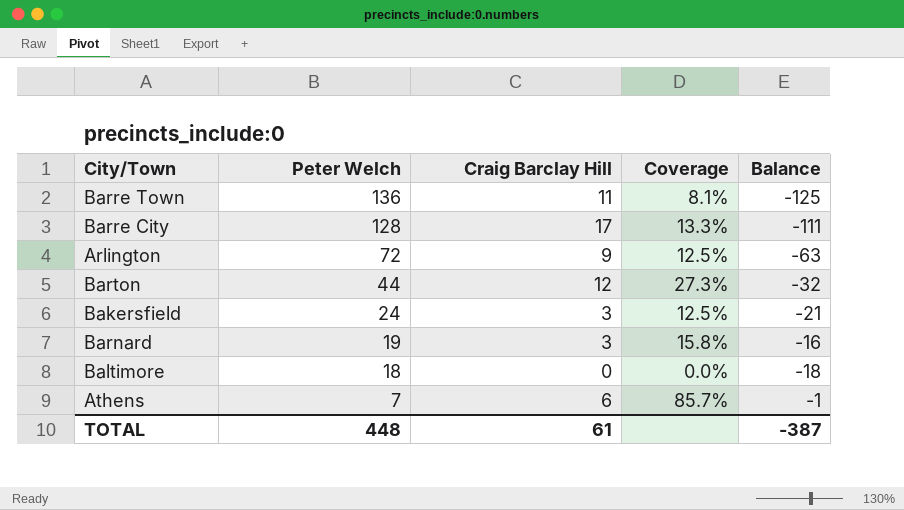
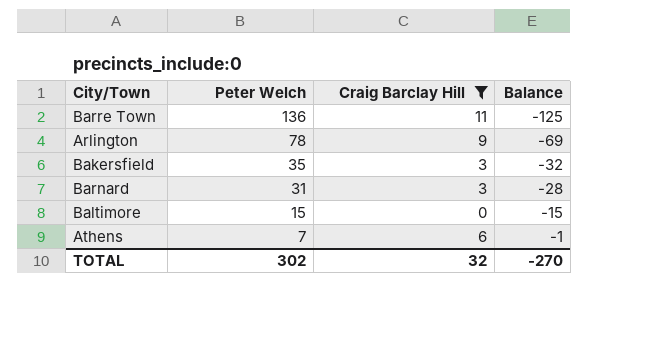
filter: none -> Craig Barclay Hill <= 11
column Coverage | formula: [Craig Barclay Hill] / [Peter Welch] -> none
Arlington | Peter Welch: 72 -> 78
Arlington | Balance: -63 -> -69
Bakersfield | Peter Welch: 24 -> 35
Bakersfield | Balance: -21 -> -32
Barnard | Peter Welch: 19 -> 31
Barnard | Balance: -16 -> -28
Baltimore | Peter Welch: 18 -> 15
Baltimore | Balance: -18 -> -15
TOTAL | Peter Welch: 448 -> 302
TOTAL | Craig Barclay Hill: 61 -> 32
TOTAL | Balance: -387 -> -270

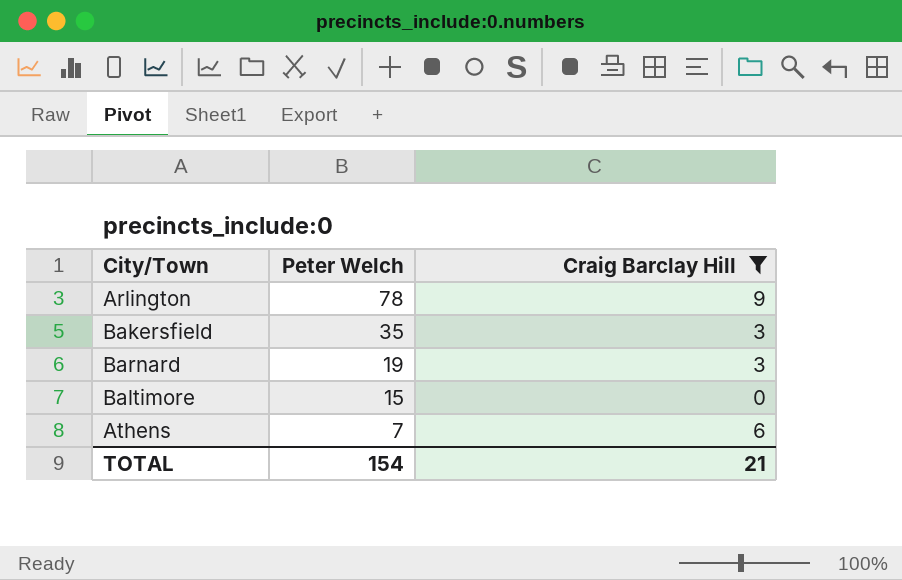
column Balance | formula: [Craig Barclay Hill] - [Peter Welch] -> none
row Barre Town: 136 | 11 | -125 -> none
Barnard | Peter Welch: 31 -> 19
TOTAL | Peter Welch: 302 -> 154
TOTAL | Craig Barclay Hill: 32 -> 21

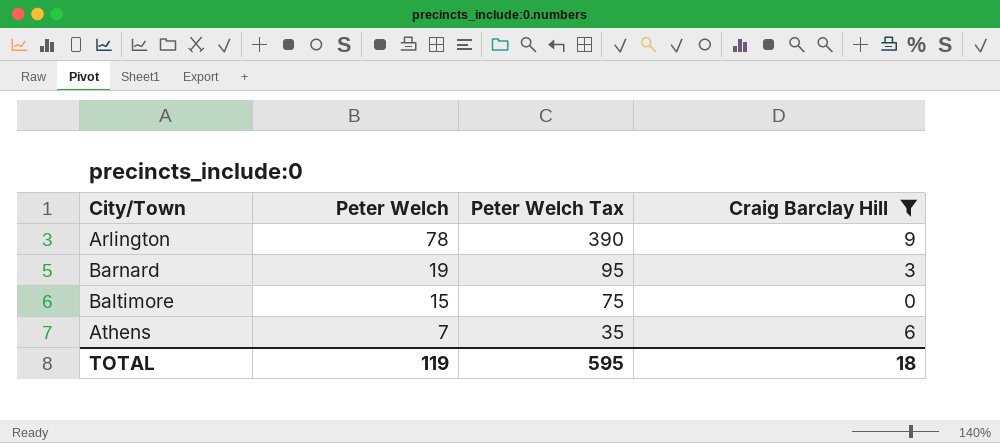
column Peter Welch Tax | formula: none -> [Peter Welch] * 5
row Bakersfield: 35 | 3 -> none
TOTAL | Peter Welch: 154 -> 119
TOTAL | Craig Barclay Hill: 21 -> 18

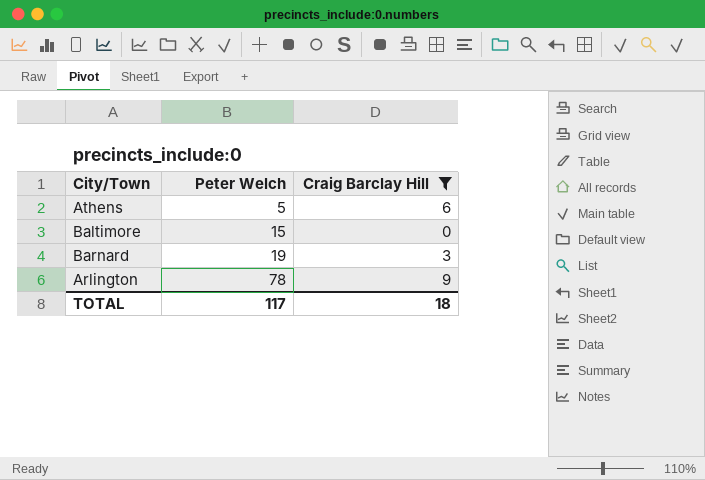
row order: Peter Welch descending -> Peter Welch ascending
column Peter Welch Tax | formula: [Peter Welch] * 5 -> none
Athens | Peter Welch: 7 -> 5
TOTAL | Peter Welch: 119 -> 117

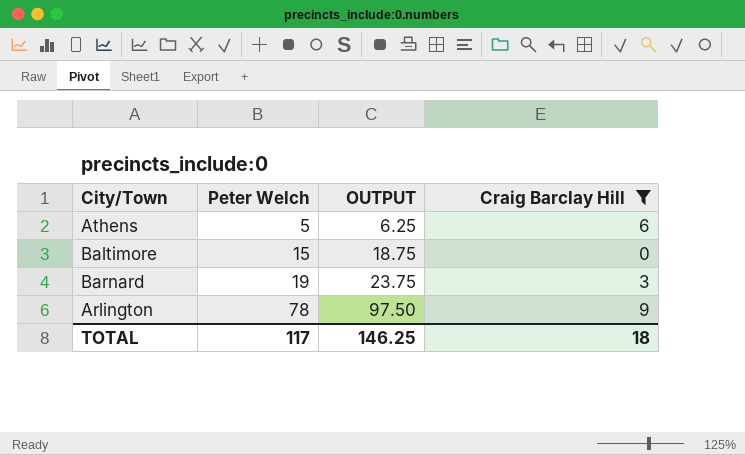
column OUTPUT | formula: none -> [Peter Welch] * 1.25

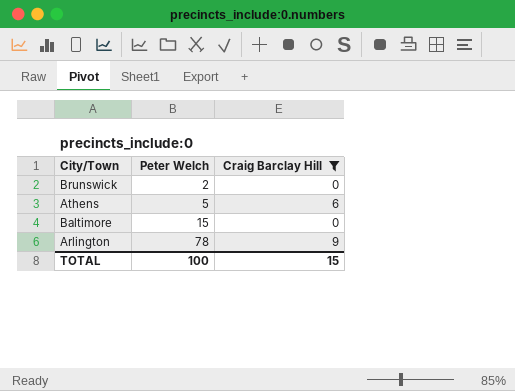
column OUTPUT | formula: [Peter Welch] * 1.25 -> none
row Barnard: 19 | 23.75 | 3 -> none
row Brunswick: none -> 2 | 0
TOTAL | Peter Welch: 117 -> 100
TOTAL | Craig Barclay Hill: 18 -> 15

